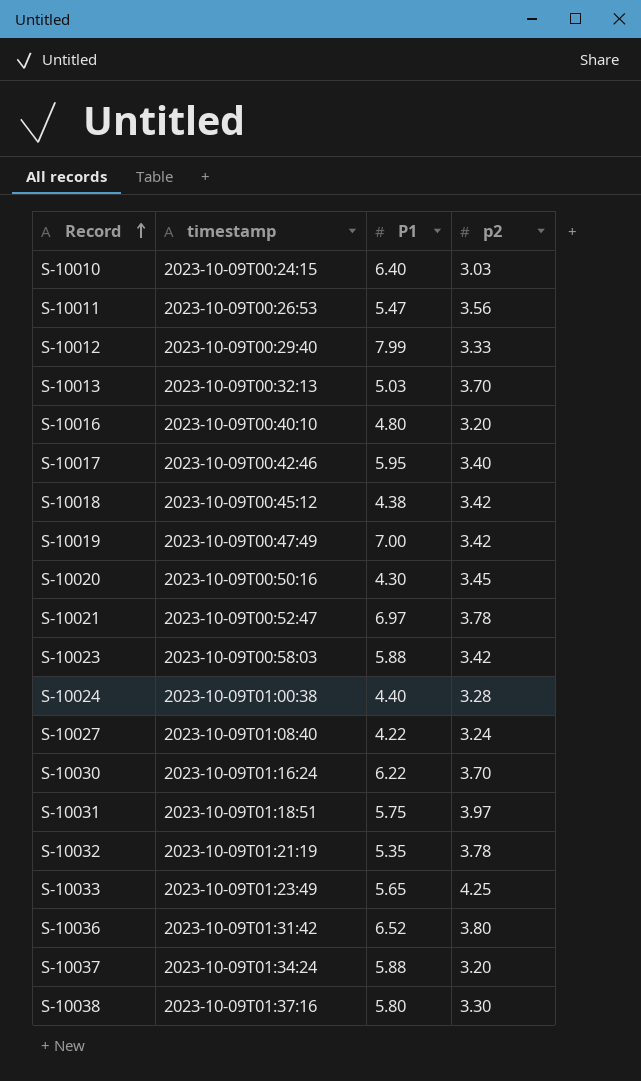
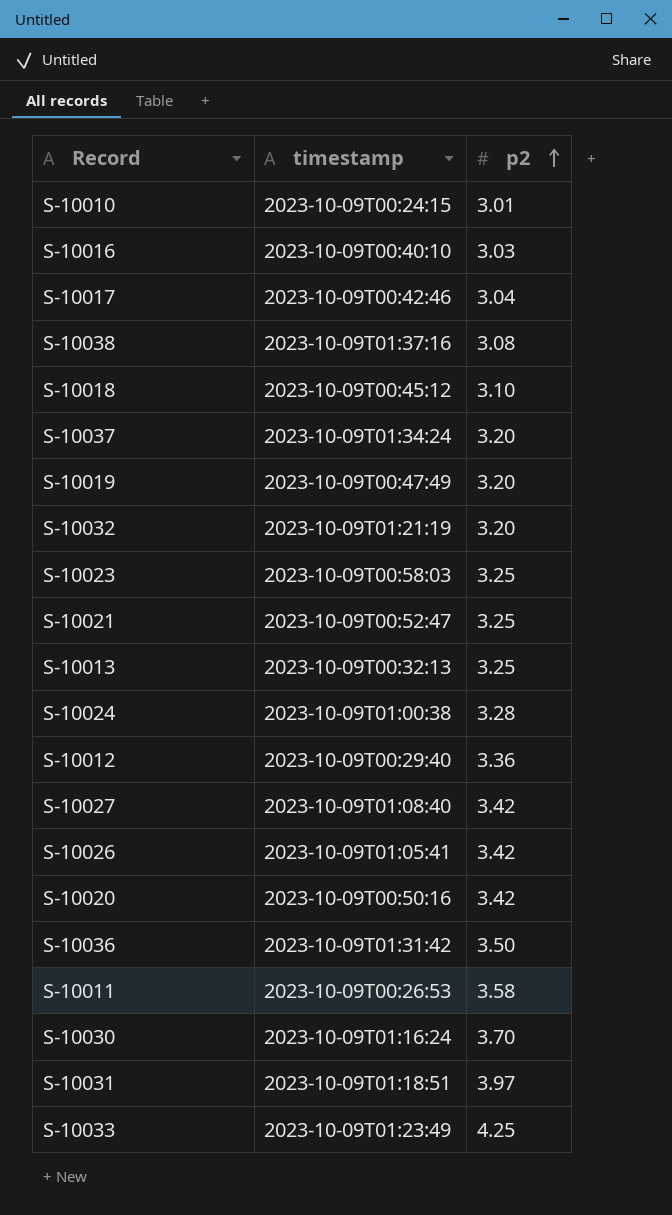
row order: Record ascending -> p2 ascending
column P1 | position: 3 -> none
S-10010 | p2: 3.03 -> 3.01
S-10016 | p2: 3.20 -> 3.03
S-10017 | p2: 3.40 -> 3.04
S-10038 | p2: 3.30 -> 3.08
S-10018 | p2: 3.42 -> 3.10
S-10019 | p2: 3.42 -> 3.20
S-10032 | p2: 3.78 -> 3.20
S-10023 | p2: 3.42 -> 3.25
S-10021 | p2: 3.78 -> 3.25
S-10013 | p2: 3.70 -> 3.25
S-10012 | p2: 3.33 -> 3.36
S-10027 | p2: 3.24 -> 3.42
row S-10026: none -> 2023-10-09T01:05:41 | 3.42
S-10020 | p2: 3.45 -> 3.42
S-10036 | p2: 3.80 -> 3.50
S-10011 | p2: 3.56 -> 3.58

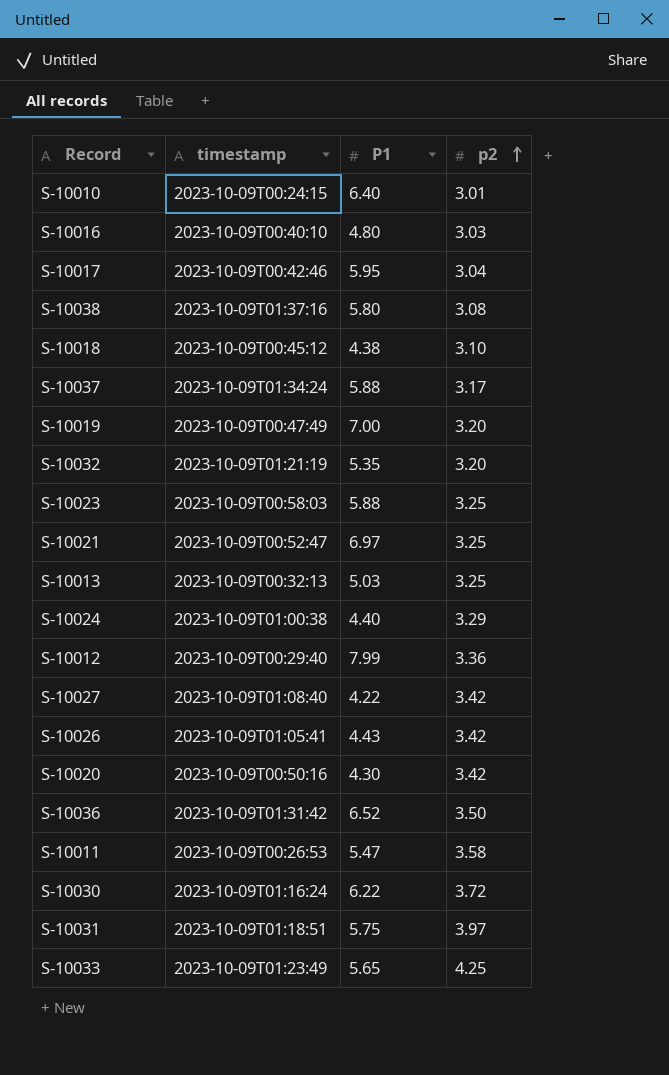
column P1 | position: none -> 3
S-10037 | p2: 3.20 -> 3.17
S-10024 | p2: 3.28 -> 3.29
S-10030 | p2: 3.70 -> 3.72

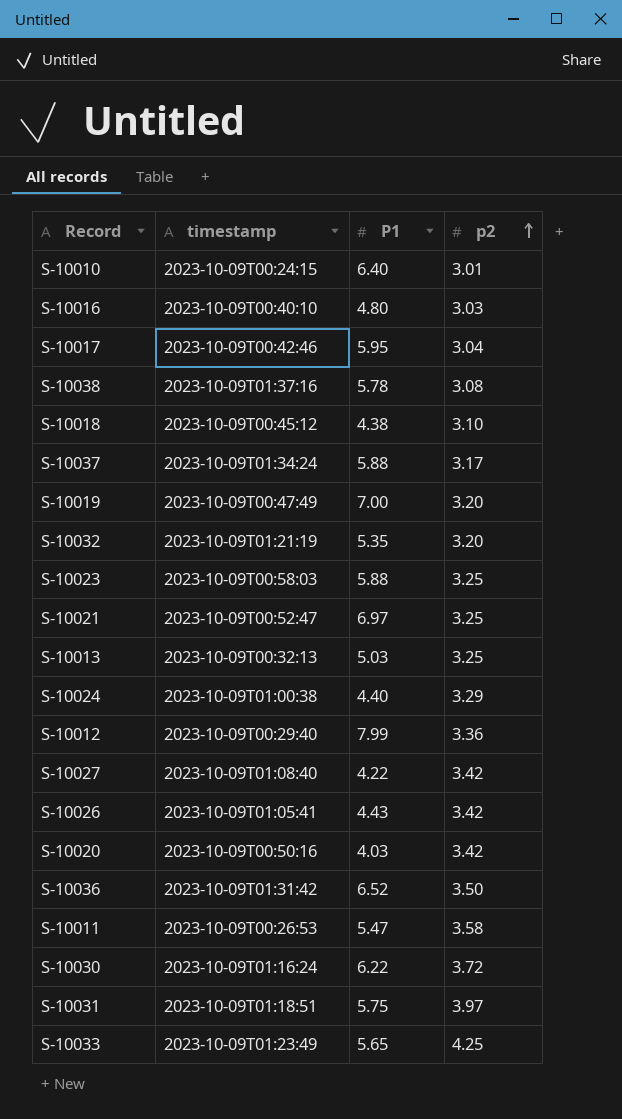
S-10038 | P1: 5.80 -> 5.78
S-10020 | P1: 4.30 -> 4.03

